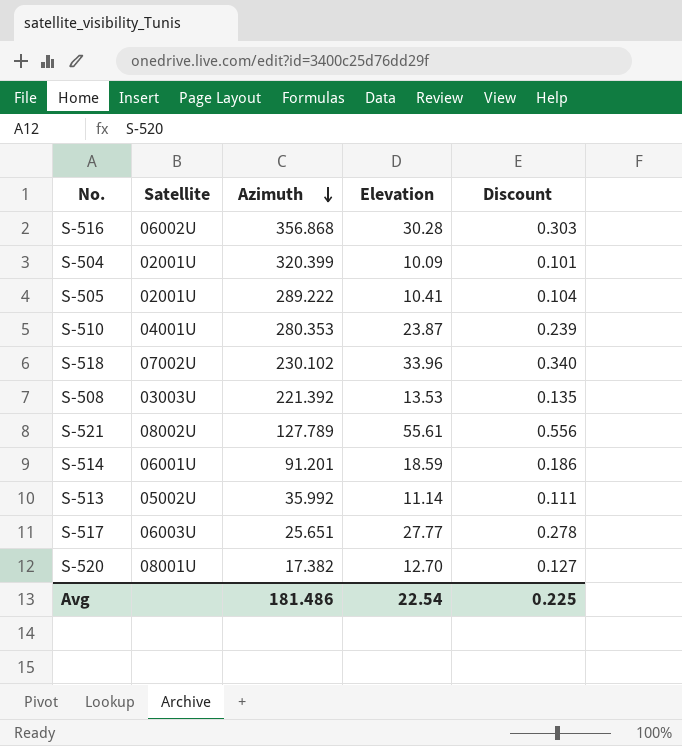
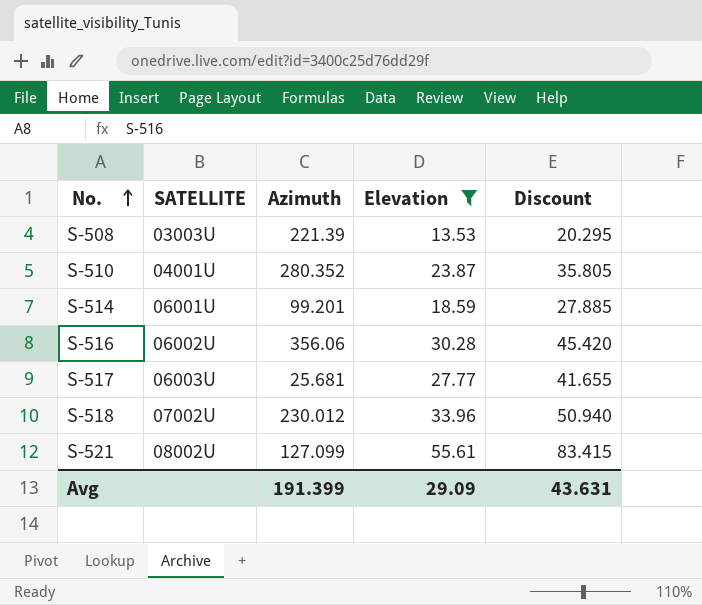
filter: none -> Elevation >= 13.53
row order: Azimuth descending -> No. ascending
column name: Satellite -> SATELLITE
column Discount | formula: [Elevation] * 0.01 -> [Elevation] * 1.5
S-508 | Azimuth: 221.392 -> 221.39
S-510 | Azimuth: 280.353 -> 280.352
S-514 | Azimuth: 91.201 -> 99.201
S-516 | Azimuth: 356.868 -> 356.06
S-517 | Azimuth: 25.651 -> 25.681
S-518 | Azimuth: 230.102 -> 230.012
S-521 | Azimuth: 127.789 -> 127.099
Avg | Azimuth: 181.486 -> 191.399
Avg | Elevation: 22.54 -> 29.09
Avg | Discount: 0.225 -> 43.631

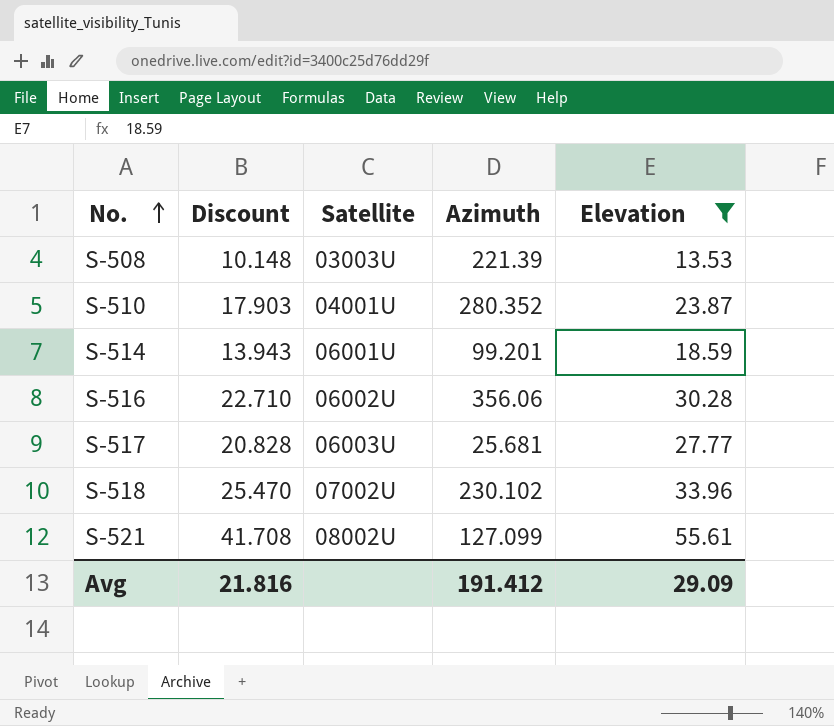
column Discount | formula: [Elevation] * 1.5 -> [Elevation] * 0.75
column Discount | position: 5 -> 2
column name: SATELLITE -> Satellite
S-518 | Azimuth: 230.012 -> 230.102
Avg | Discount: 43.631 -> 21.816
Avg | Azimuth: 191.399 -> 191.412

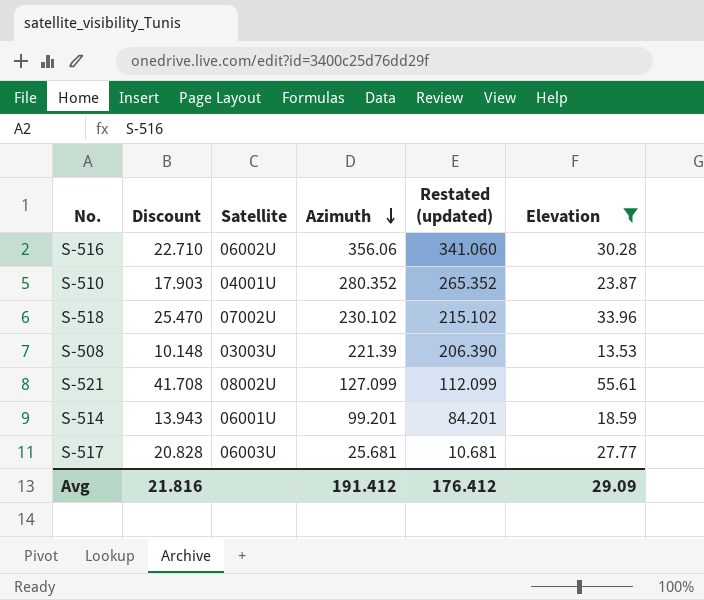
row order: No. ascending -> Azimuth descending
column Restated (updated) | formula: none -> [Azimuth] - 15

